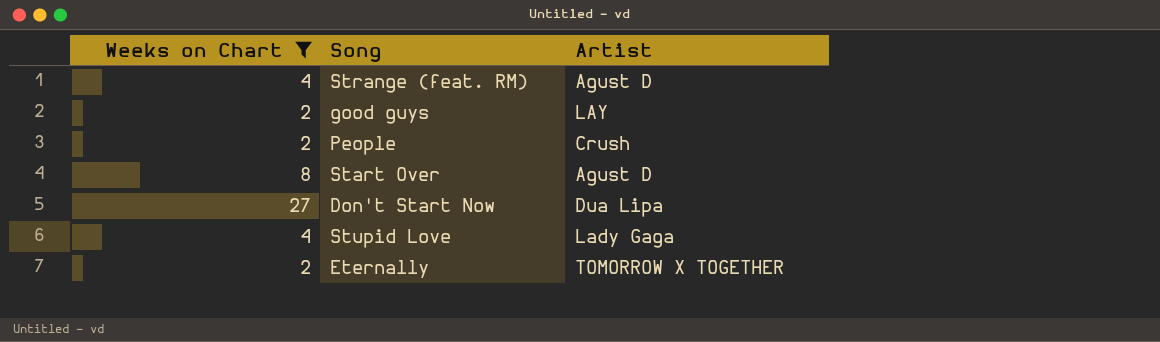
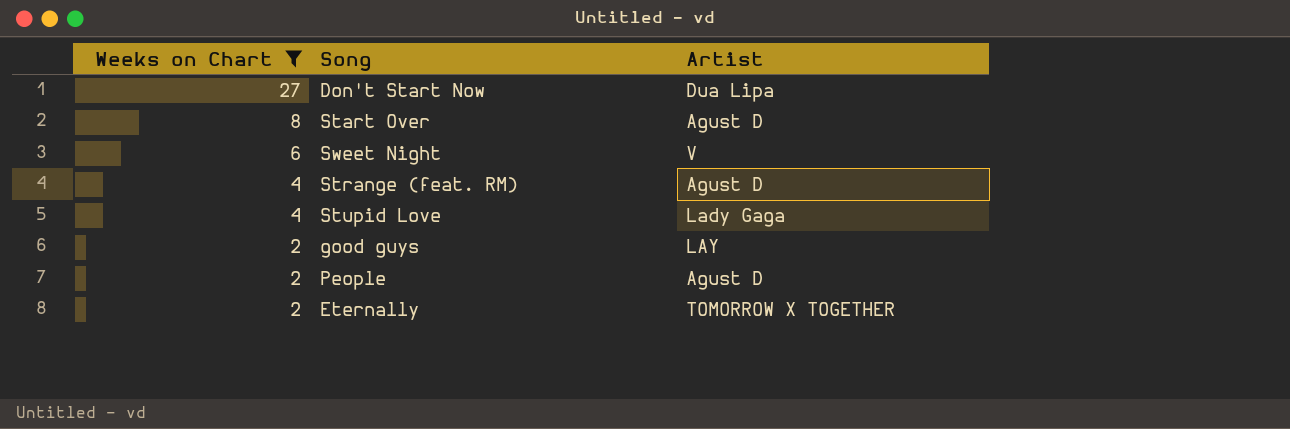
row order: none -> Weeks on Chart descending
row Sweet Night: none -> 6 | V
People | Artist: Crush -> Agust D

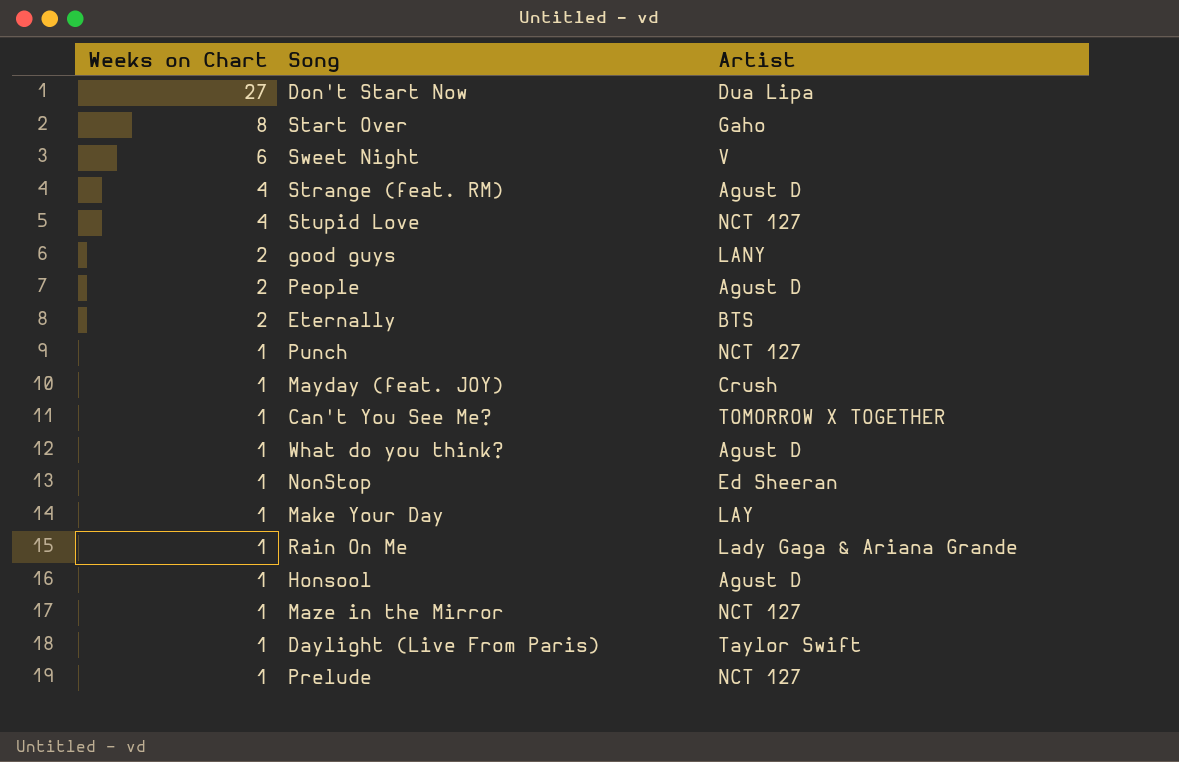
filter: Weeks on Chart != 1 -> none
Start Over | Artist: Agust D -> Gaho
Stupid Love | Artist: Lady Gaga -> NCT 127
good guys | Artist: LAY -> LANY
Eternally | Artist: TOMORROW X TOGETHER -> BTS

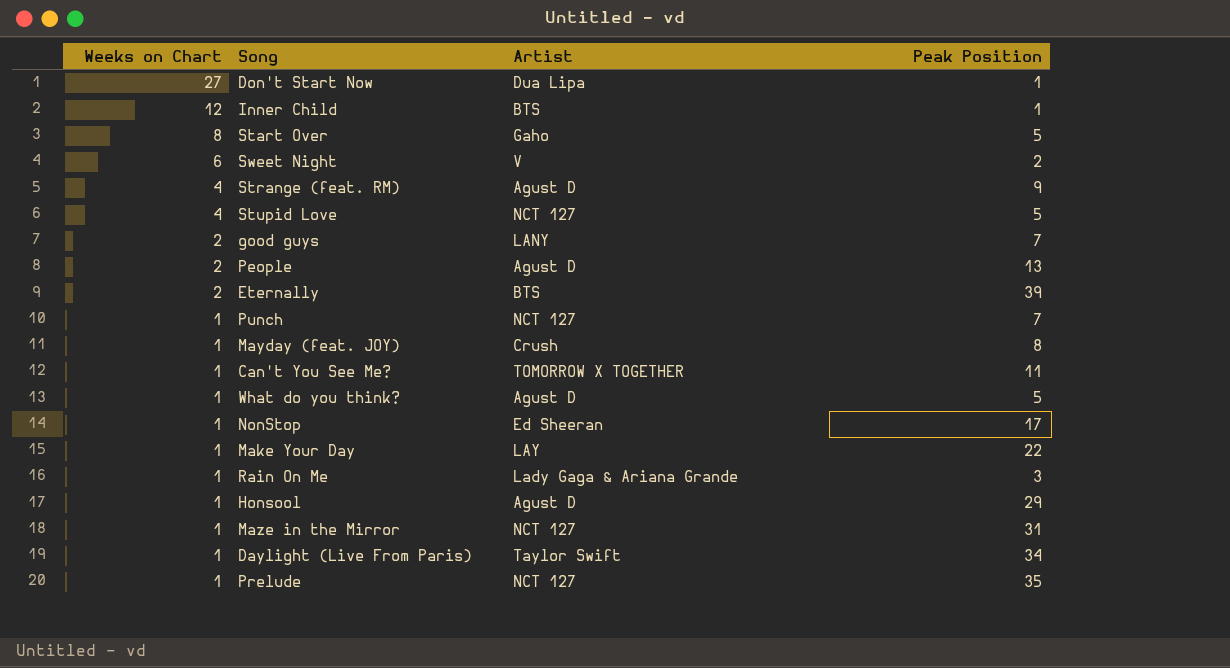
column Peak Position | position: none -> 4
row Inner Child: none -> 12 | BTS | 1

